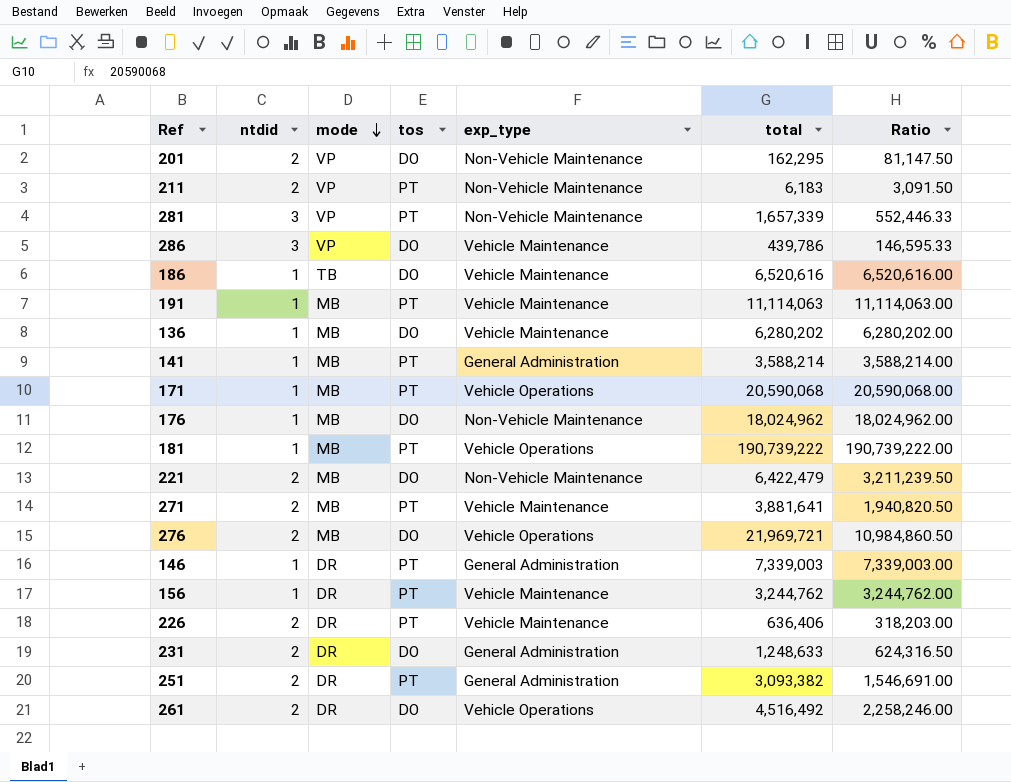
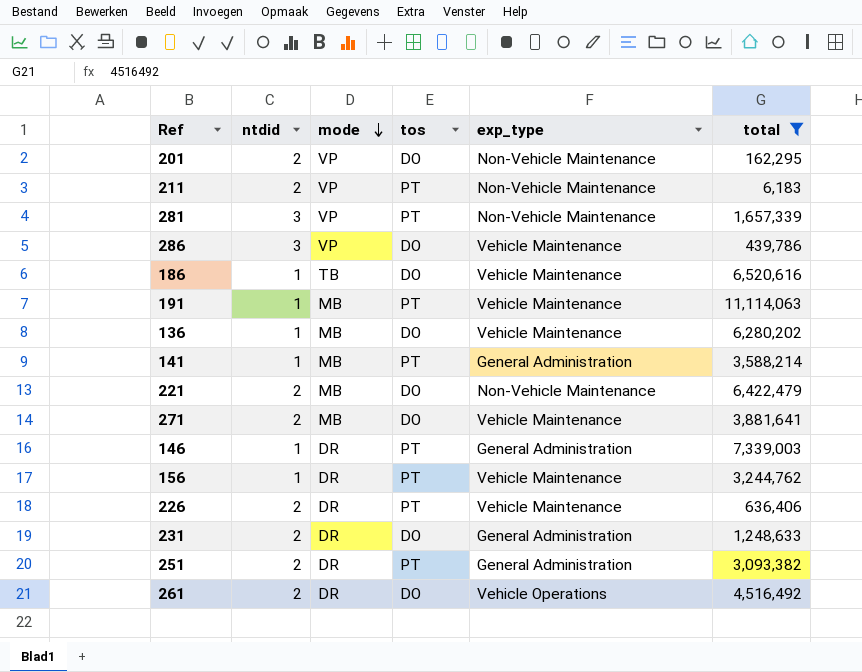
filter: none -> total <= 11,114,063
column Ratio | formula: [total] / [ntdid] -> none
271 | tos: PT -> DO

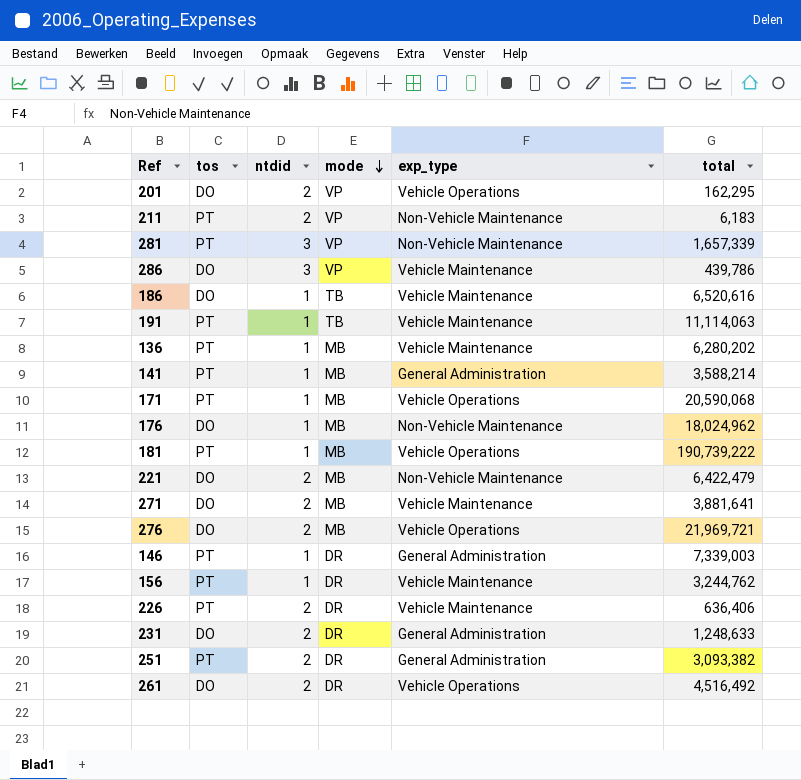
filter: total <= 11,114,063 -> none
column tos | position: 4 -> 2
201 | exp_type: Non-Vehicle Maintenance -> Vehicle Operations
191 | mode: MB -> TB
136 | tos: DO -> PT

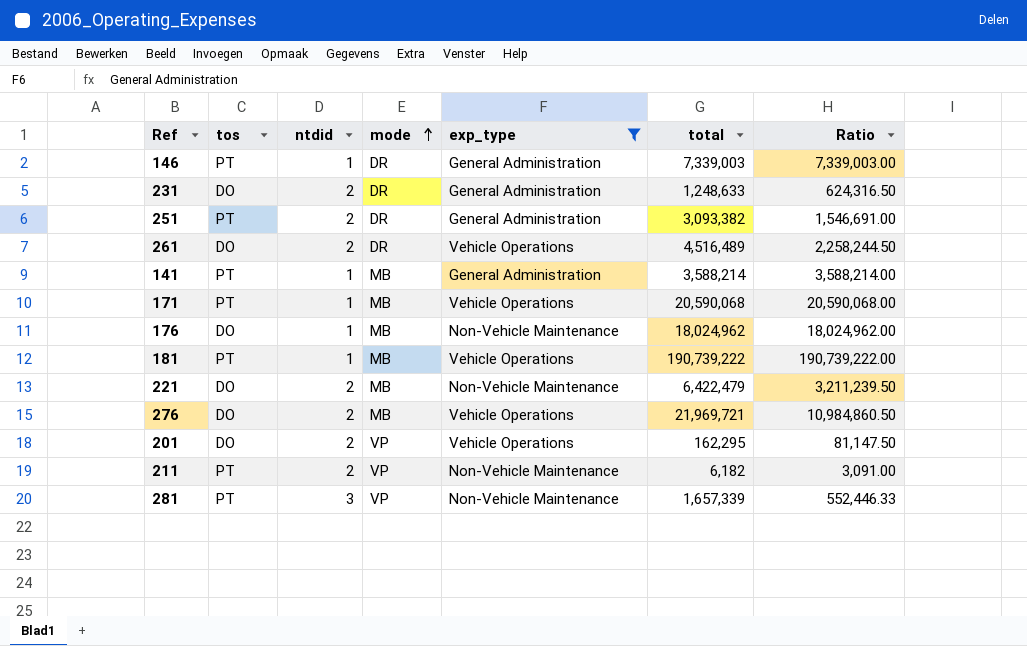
filter: none -> exp_type != Vehicle Maintenance
row order: mode descending -> mode ascending
column Ratio | formula: none -> [total] / [ntdid]
261 | total: 4,516,492 -> 4,516,489
211 | total: 6,183 -> 6,182

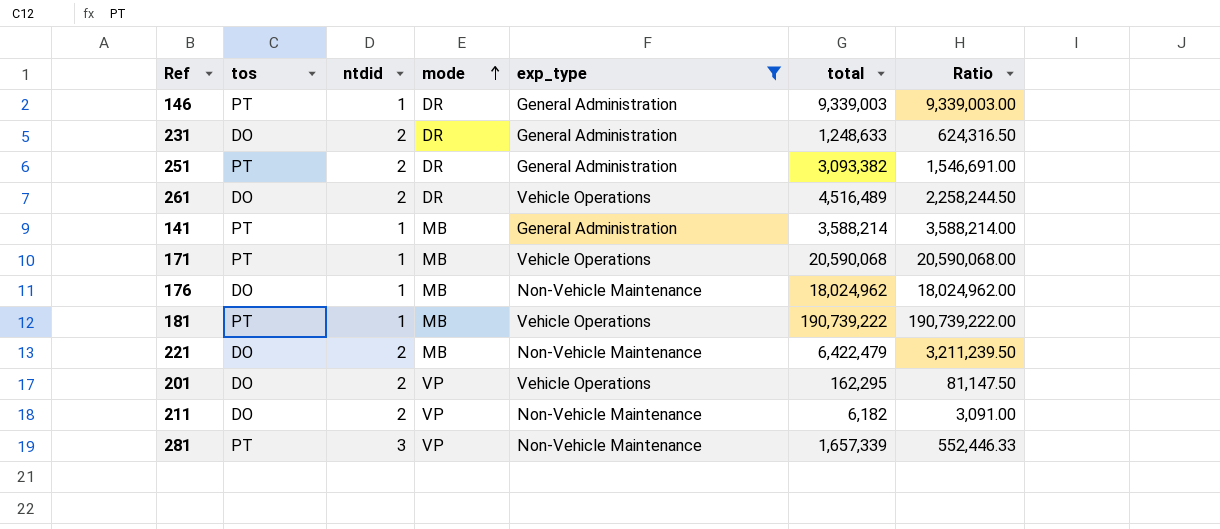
row 276: DO | 2 | MB | Vehicle Operations | 21,969,721 | 10,984,860.50 -> none
146 | total: 7,339,003 -> 9,339,003
146 | Ratio: 7,339,003.00 -> 9,339,003.00
211 | tos: PT -> DO

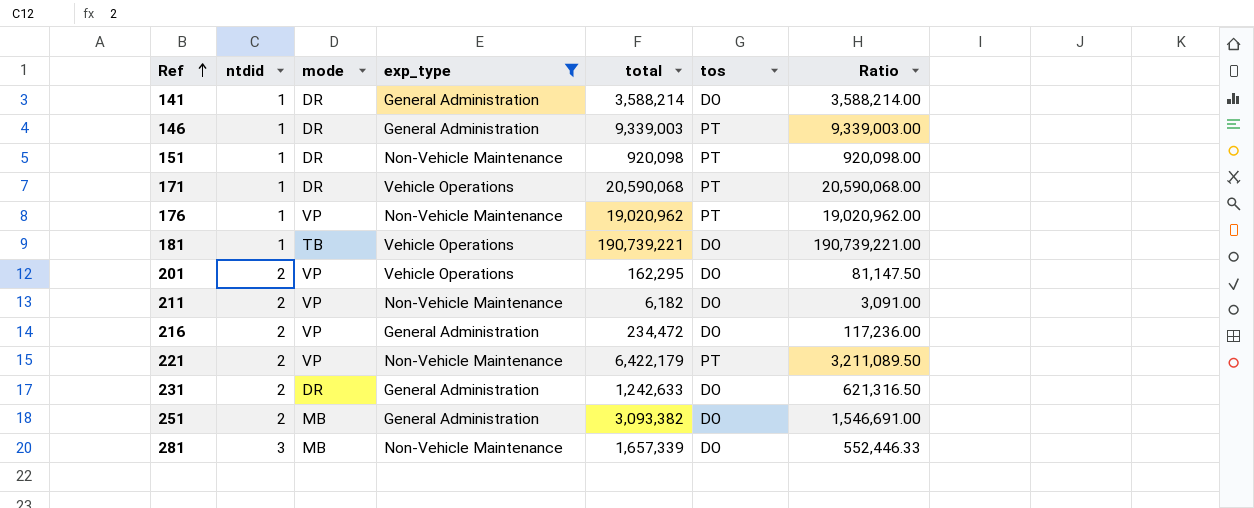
row order: mode ascending -> Ref ascending
column tos | position: 2 -> 6
row 261: DO | 2 | DR | Vehicle Operations | 4,516,489 | 2,258,244.50 -> none
141 | mode: MB -> DR
141 | tos: PT -> DO
row 151: none -> 1 | DR | Non-Vehicle Maintenance | 920,098 | PT | 920,098.00
171 | mode: MB -> DR
176 | mode: MB -> VP
176 | total: 18,024,962 -> 19,020,962
176 | tos: DO -> PT
176 | Ratio: 18,024,962.00 -> 19,020,962.00
181 | mode: MB -> TB
181 | total: 190,739,222 -> 190,739,221
181 | tos: PT -> DO
181 | Ratio: 190,739,222.00 -> 190,739,221.00
row 216: none -> 2 | VP | General Administration | 234,472 | DO | 117,236.00
221 | mode: MB -> VP
221 | total: 6,422,479 -> 6,422,179
221 | tos: DO -> PT
221 | Ratio: 3,211,239.50 -> 3,211,089.50
231 | total: 1,248,633 -> 1,242,633
231 | Ratio: 624,316.50 -> 621,316.50
251 | mode: DR -> MB
251 | tos: PT -> DO
281 | mode: VP -> MB
281 | tos: PT -> DO

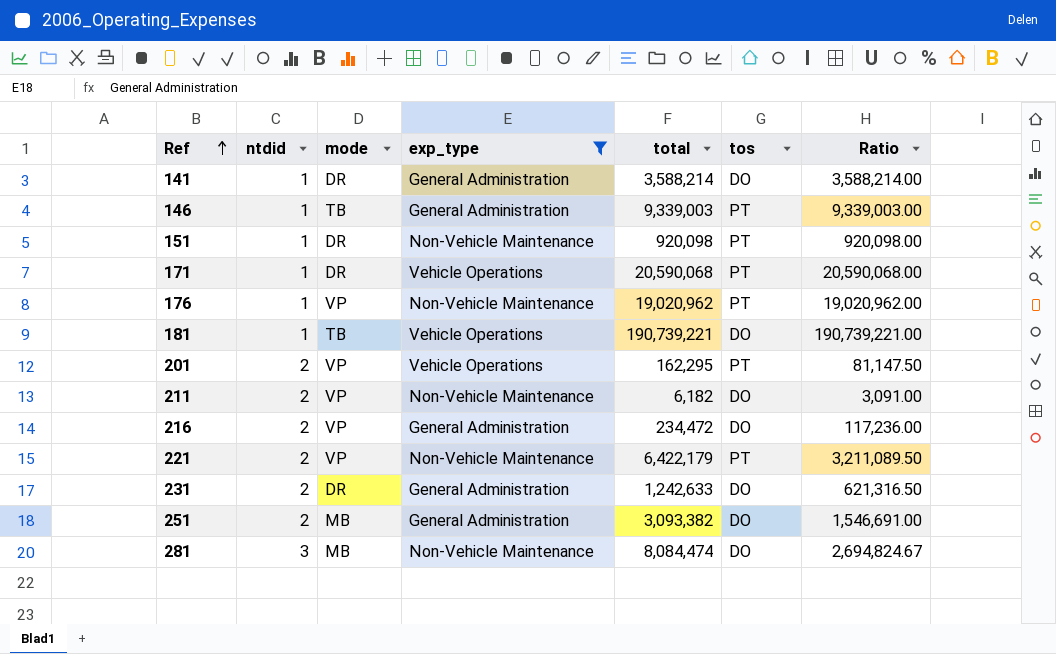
146 | mode: DR -> TB
201 | tos: DO -> PT
281 | total: 1,657,339 -> 8,084,474
281 | Ratio: 552,446.33 -> 2,694,824.67

